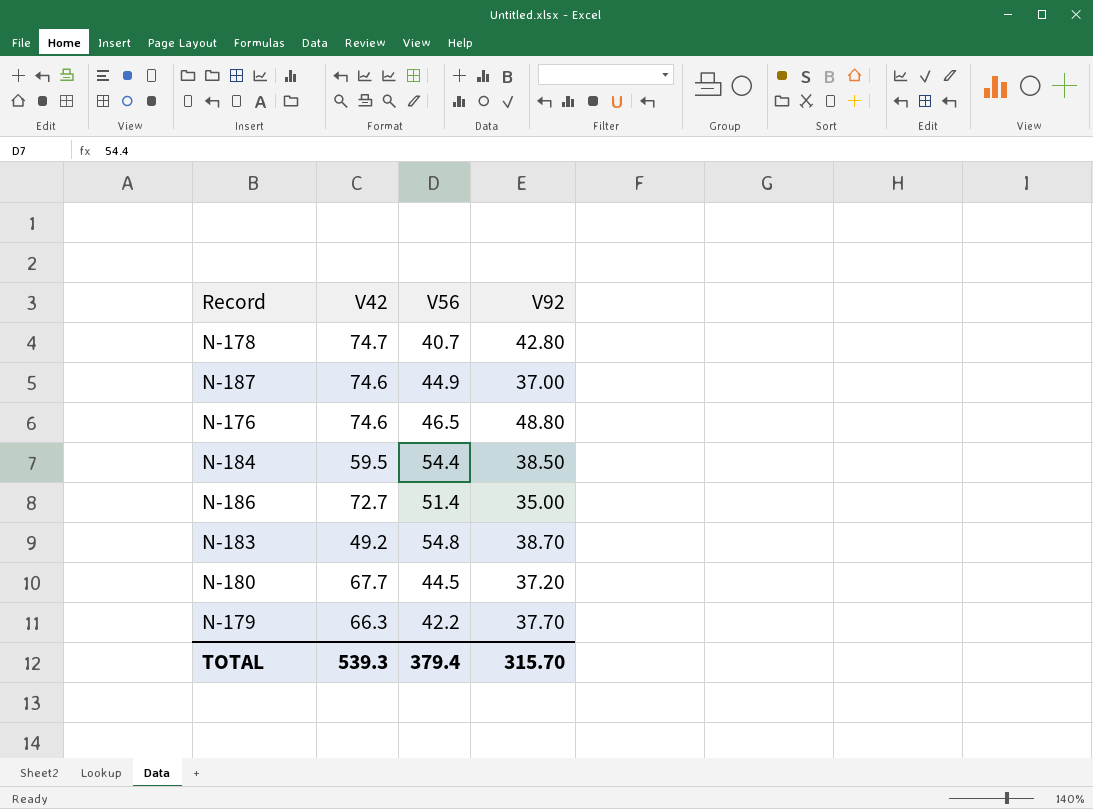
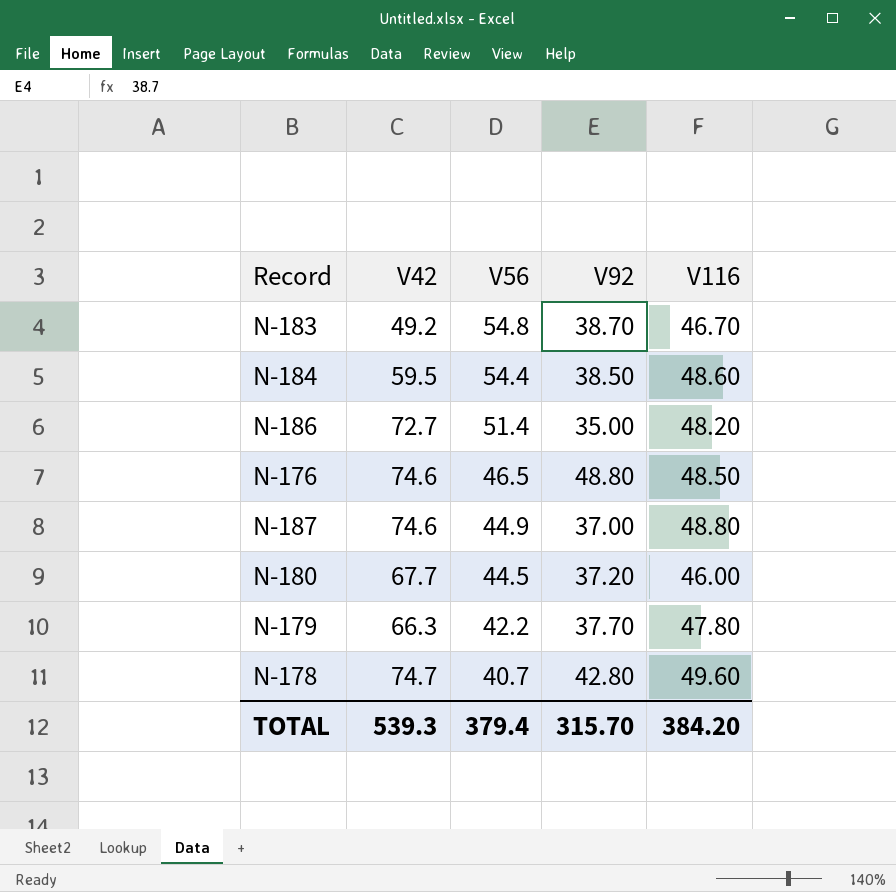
row order: none -> V56 descending
column V116 | position: none -> 5

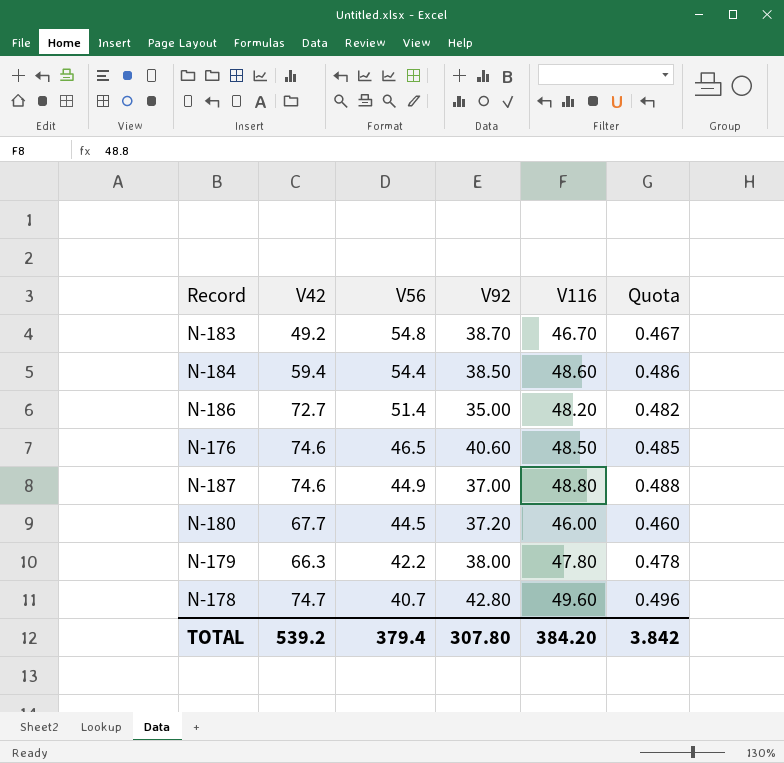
column Quota | formula: none -> [V116] * 0.01
N-184 | V42: 59.5 -> 59.4
N-176 | V92: 48.80 -> 40.60
N-179 | V92: 37.70 -> 38.00
TOTAL | V42: 539.3 -> 539.2
TOTAL | V92: 315.70 -> 307.80

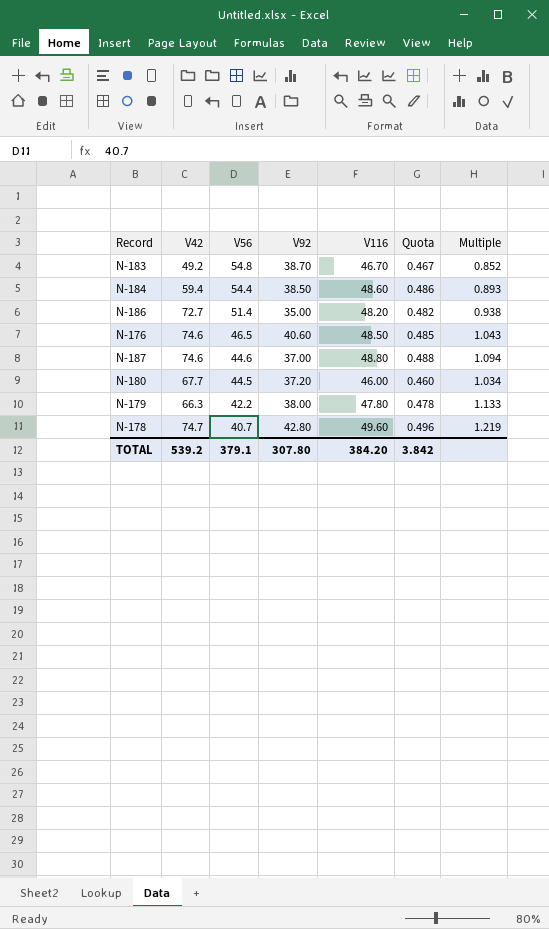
column Multiple | formula: none -> [V116] / [V56]
N-187 | V56: 44.9 -> 44.6
TOTAL | V56: 379.4 -> 379.1

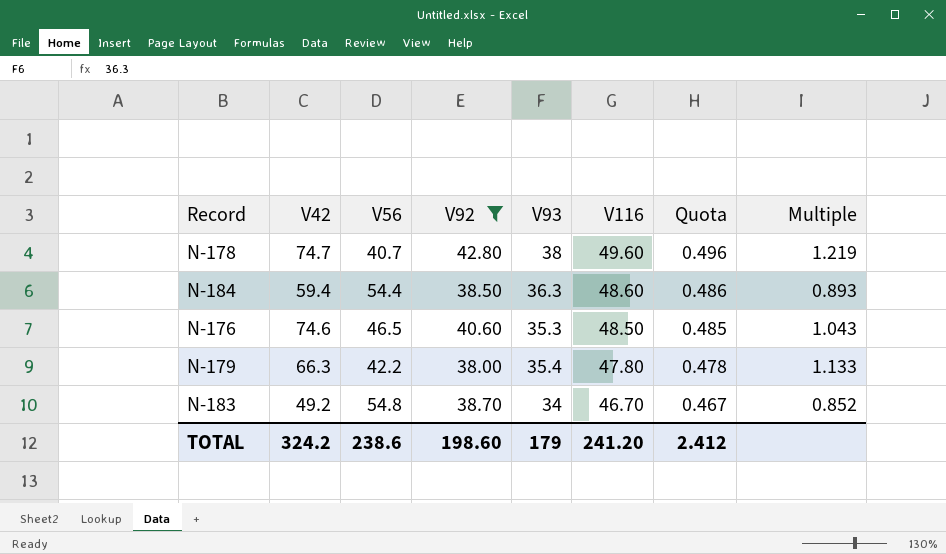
filter: none -> V92 >= 38.00
row order: V56 descending -> V116 descending
column V93 | position: none -> 5
TOTAL | V42: 539.2 -> 324.2
TOTAL | V56: 379.1 -> 238.6
TOTAL | V92: 307.80 -> 198.60
TOTAL | V116: 384.20 -> 241.20
TOTAL | Quota: 3.842 -> 2.412

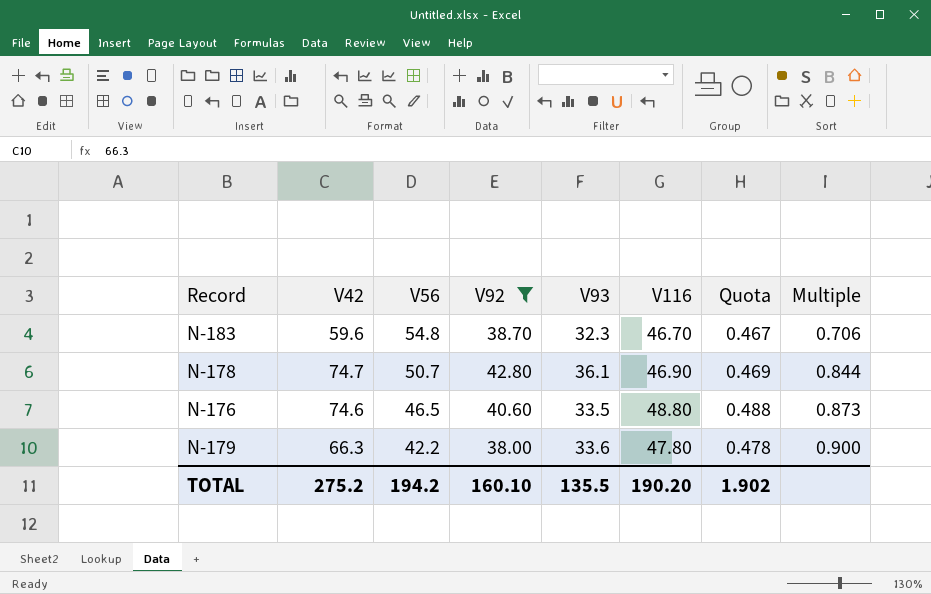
row order: V116 descending -> V56 descending
column Multiple | formula: [V116] / [V56] -> [V92] / [V56]
row N-184: 59.4 | 54.4 | 38.50 | 36.3 | 48.60 | 0.486 | 0.893 -> none
N-183 | V42: 49.2 -> 59.6
N-183 | V93: 34 -> 32.3
N-178 | V56: 40.7 -> 50.7
N-178 | V93: 38 -> 36.1
N-178 | V116: 49.60 -> 46.90
N-178 | Quota: 0.496 -> 0.469
N-176 | V93: 35.3 -> 33.5
N-176 | V116: 48.50 -> 48.80
N-176 | Quota: 0.485 -> 0.488
N-179 | V93: 35.4 -> 33.6
TOTAL | V42: 324.2 -> 275.2
TOTAL | V56: 238.6 -> 194.2
TOTAL | V92: 198.60 -> 160.10
TOTAL | V93: 179 -> 135.5
TOTAL | V116: 241.20 -> 190.20
TOTAL | Quota: 2.412 -> 1.902

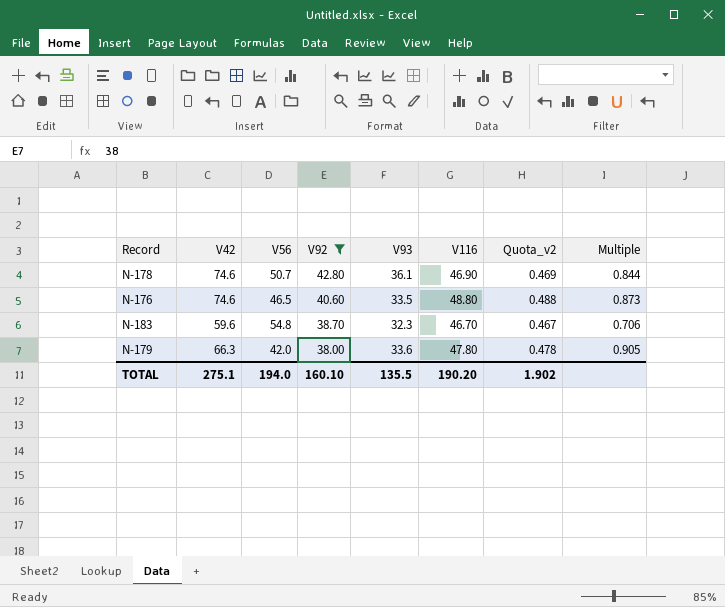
row order: V56 descending -> V92 descending
column name: Quota -> Quota_v2
N-178 | V42: 74.7 -> 74.6
N-179 | V56: 42.2 -> 42.0
N-179 | Multiple: 0.900 -> 0.905
TOTAL | V42: 275.2 -> 275.1
TOTAL | V56: 194.2 -> 194.0

